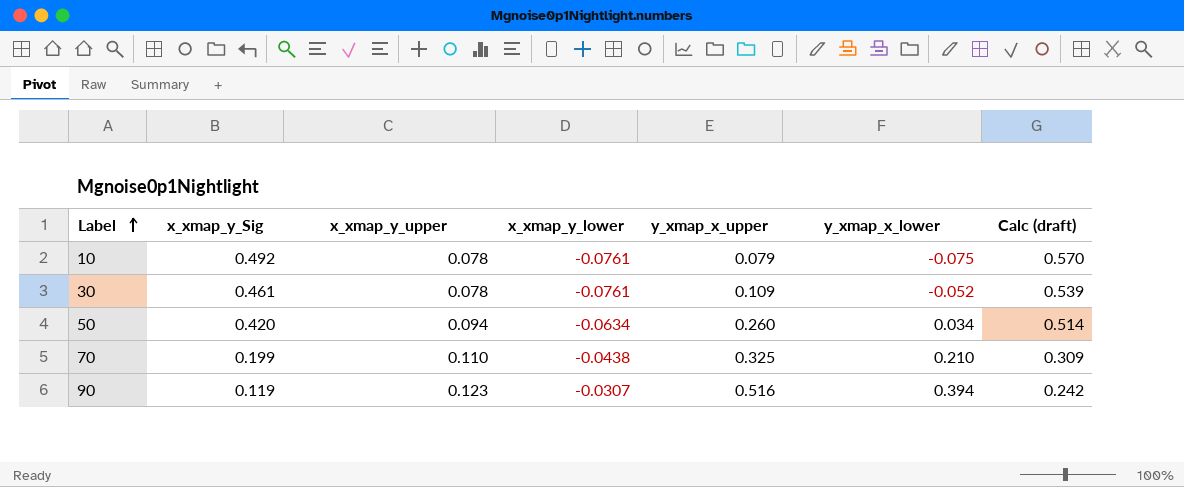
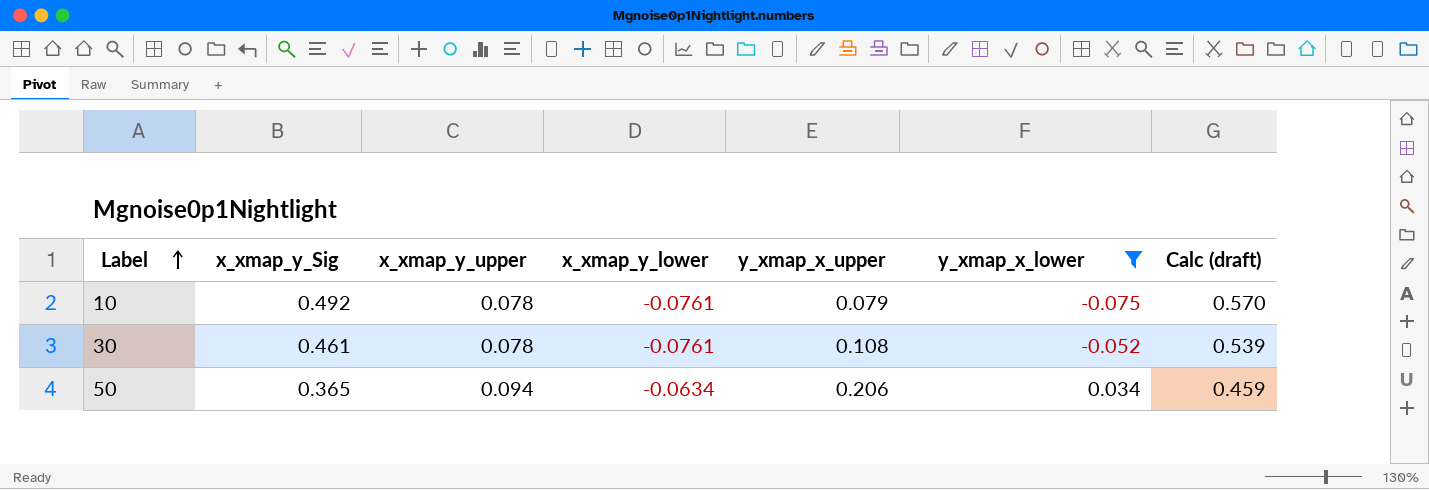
filter: none -> y_xmap_x_lower <= 0.034
30 | y_xmap_x_upper: 0.109 -> 0.108
50 | x_xmap_y_Sig: 0.420 -> 0.365
50 | y_xmap_x_upper: 0.260 -> 0.206
50 | Calc (draft): 0.514 -> 0.459

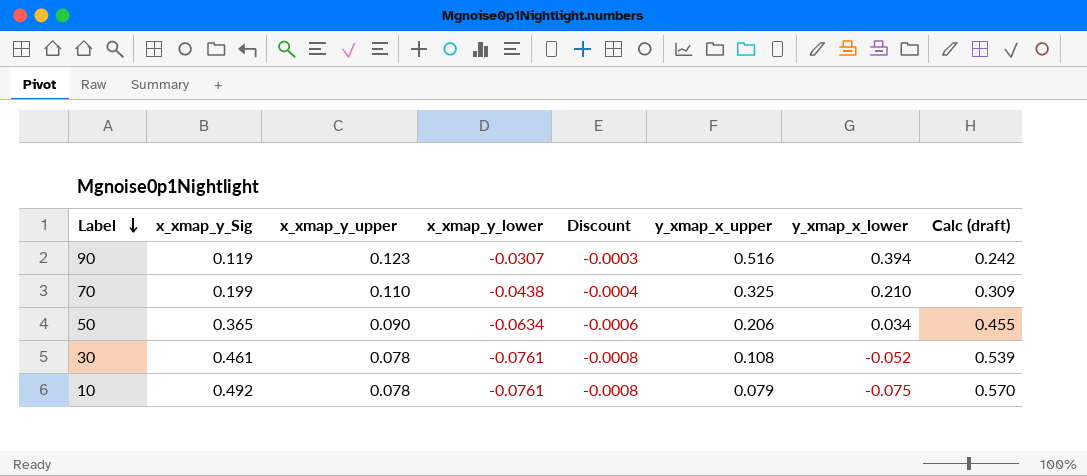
filter: y_xmap_x_lower <= 0.034 -> none
row order: Label ascending -> Label descending
column Discount | formula: none -> [x_xmap_y_lower] * 0.01
50 | x_xmap_y_upper: 0.094 -> 0.090
50 | Calc (draft): 0.459 -> 0.455

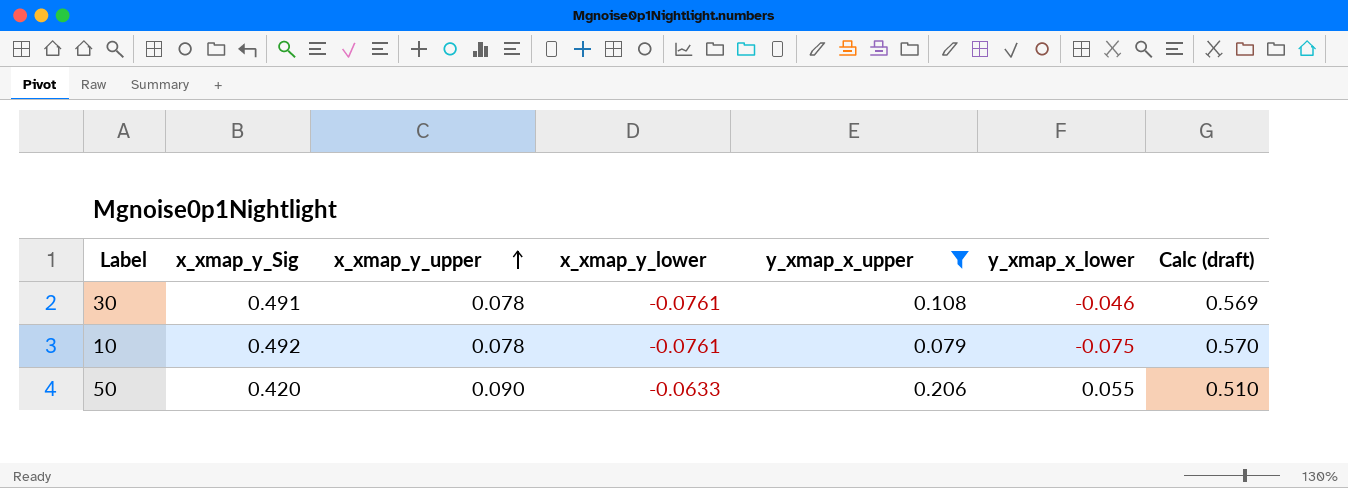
filter: none -> y_xmap_x_upper <= 0.206
row order: Label descending -> x_xmap_y_upper ascending
column Discount | formula: [x_xmap_y_lower] * 0.01 -> none
30 | x_xmap_y_Sig: 0.461 -> 0.491
30 | y_xmap_x_lower: -0.052 -> -0.046
30 | Calc (draft): 0.539 -> 0.569
50 | x_xmap_y_Sig: 0.365 -> 0.420
50 | x_xmap_y_lower: -0.0634 -> -0.0633
50 | y_xmap_x_lower: 0.034 -> 0.055
50 | Calc (draft): 0.455 -> 0.510

